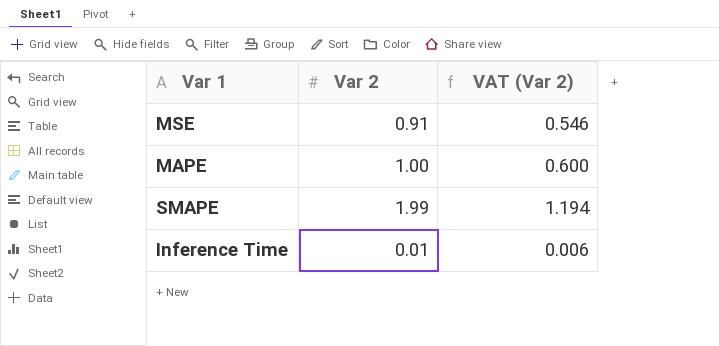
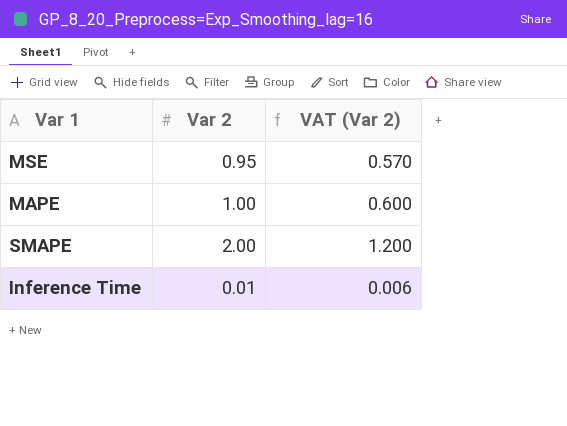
MSE | Var 2: 0.91 -> 0.95
MSE | VAT (Var 2): 0.546 -> 0.570
SMAPE | Var 2: 1.99 -> 2.00
SMAPE | VAT (Var 2): 1.194 -> 1.200

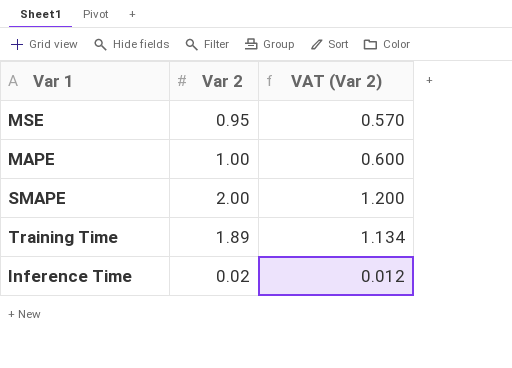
row Training Time: none -> 1.89 | 1.134
Inference Time | Var 2: 0.01 -> 0.02
Inference Time | VAT (Var 2): 0.006 -> 0.012

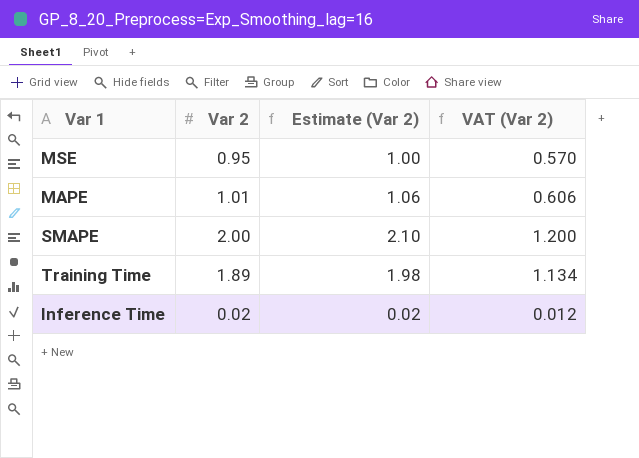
column Estimate (Var 2) | formula: none -> [Var 2] * 1.05
MAPE | Var 2: 1.00 -> 1.01
MAPE | VAT (Var 2): 0.600 -> 0.606

